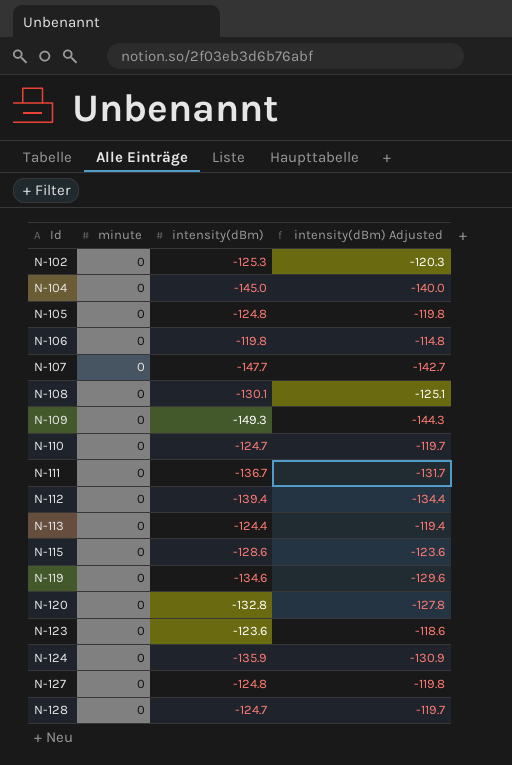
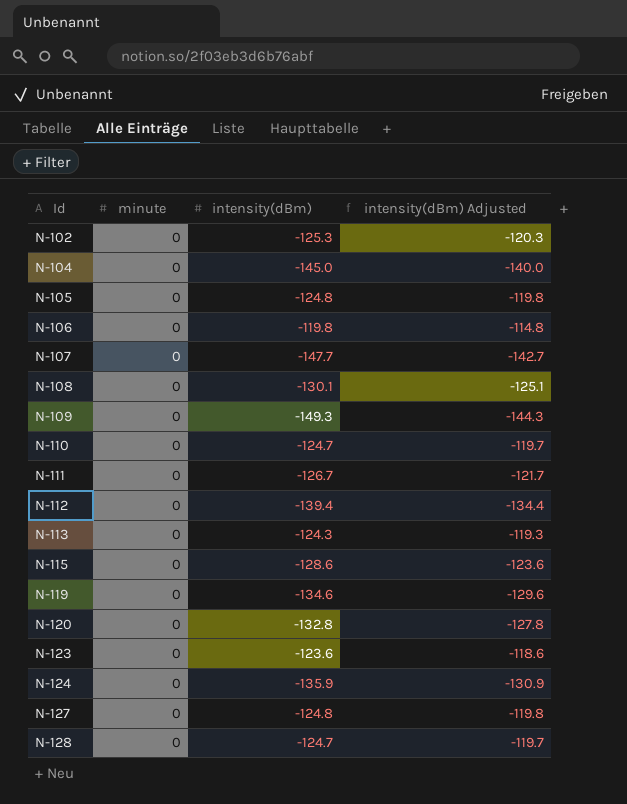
N-111 | intensity(dBm): -136.7 -> -126.7
N-111 | intensity(dBm) Adjusted: -131.7 -> -121.7
N-113 | intensity(dBm): -124.4 -> -124.3
N-113 | intensity(dBm) Adjusted: -119.4 -> -119.3

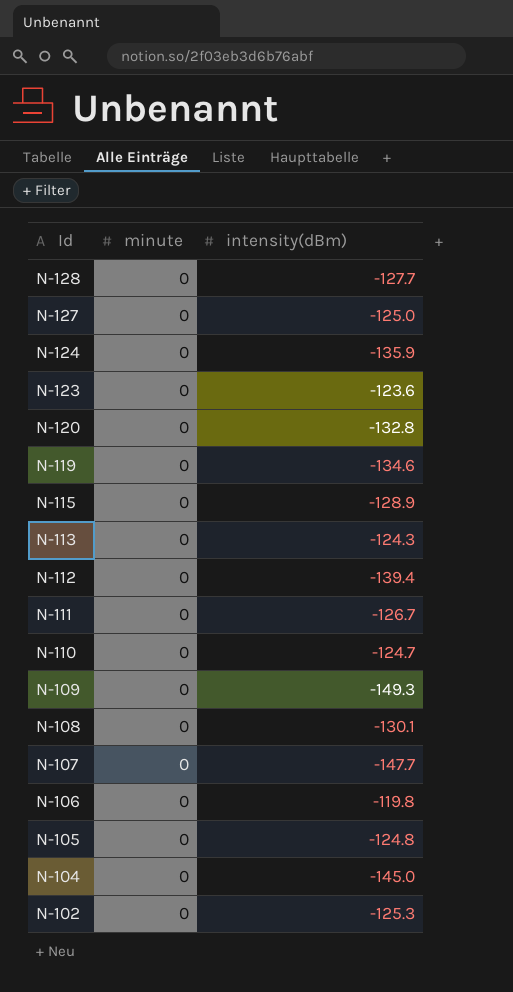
row order: Id ascending -> Id descending
column intensity(dBm) Adjusted | formula: [intensity(dBm)] + 5 -> none
N-128 | intensity(dBm): -124.7 -> -127.7
N-127 | intensity(dBm): -124.8 -> -125.0
N-115 | intensity(dBm): -128.6 -> -128.9

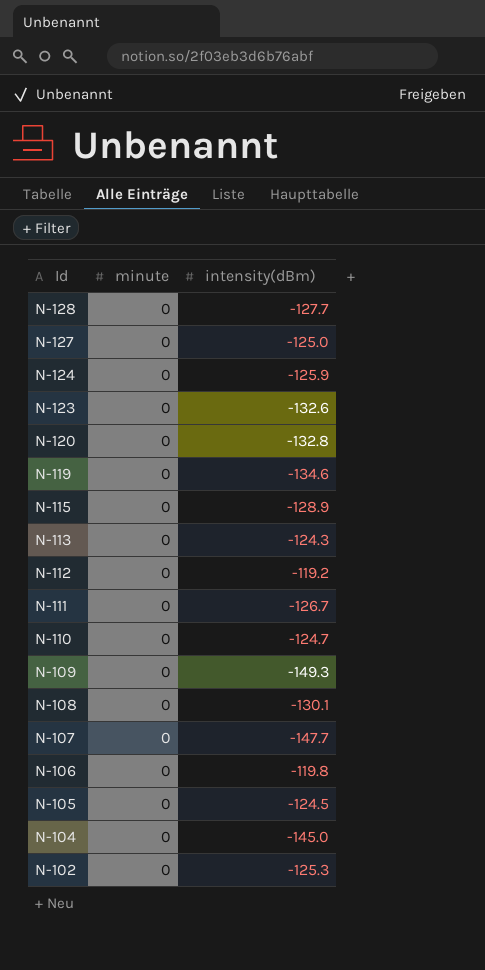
N-124 | intensity(dBm): -135.9 -> -125.9
N-123 | intensity(dBm): -123.6 -> -132.6
N-112 | intensity(dBm): -139.4 -> -119.2
N-105 | intensity(dBm): -124.8 -> -124.5

